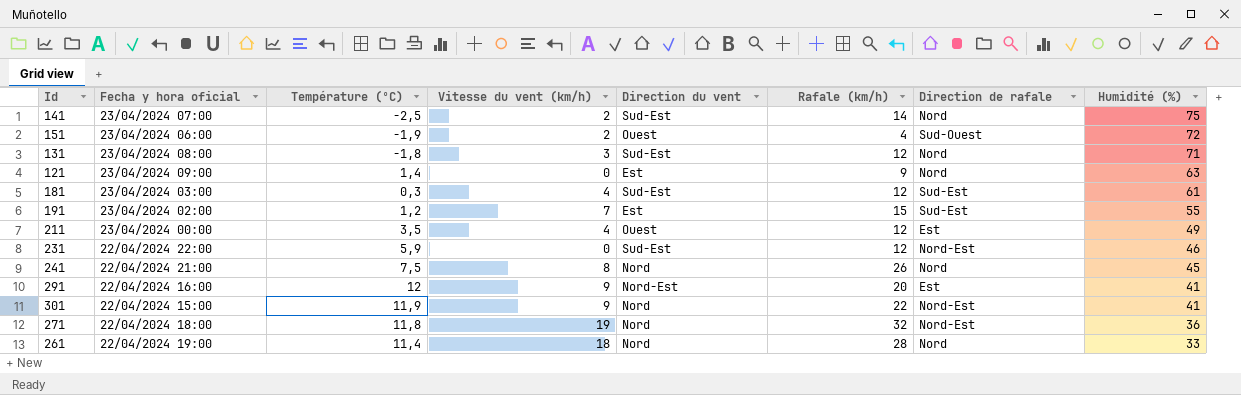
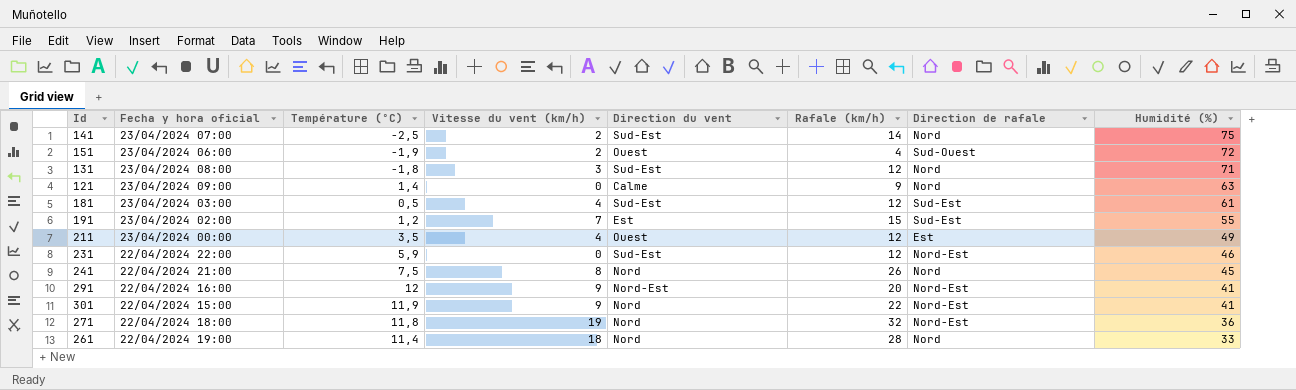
121 | Direction du vent: Est -> Calme
181 | Température (ºC): 0,3 -> 0,5
291 | Direction de rafale: Est -> Nord-Est

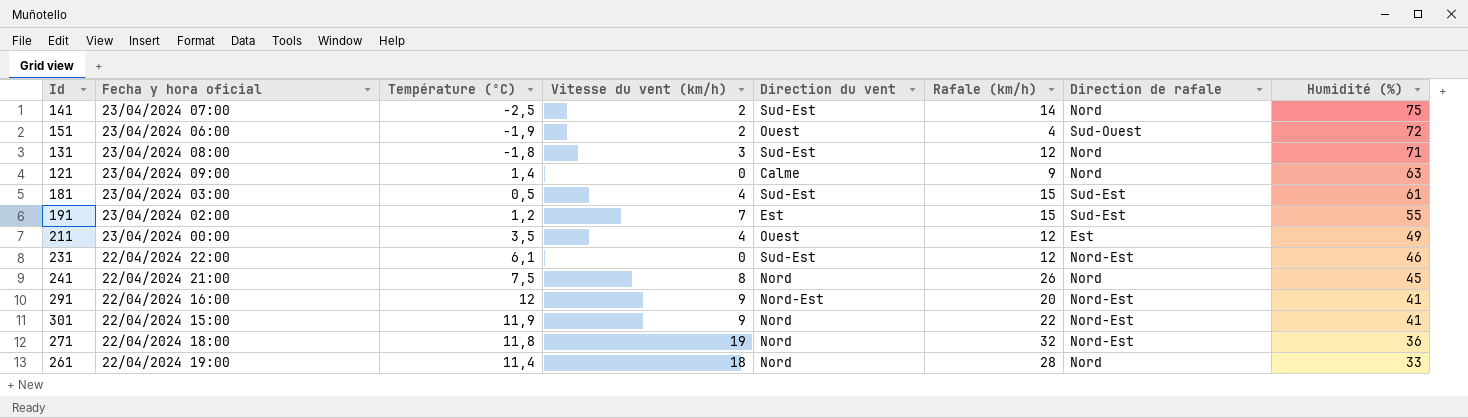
181 | Rafale (km/h): 12 -> 15
231 | Température (ºC): 5,9 -> 6,1

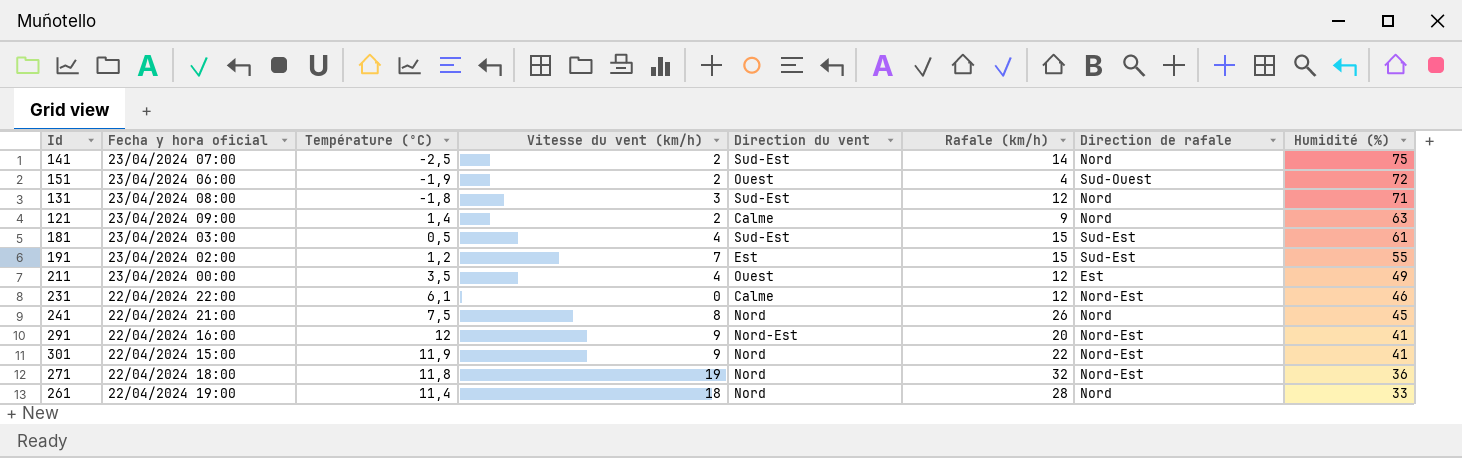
121 | Vitesse du vent (km/h): 0 -> 2
231 | Direction du vent: Sud-Est -> Calme

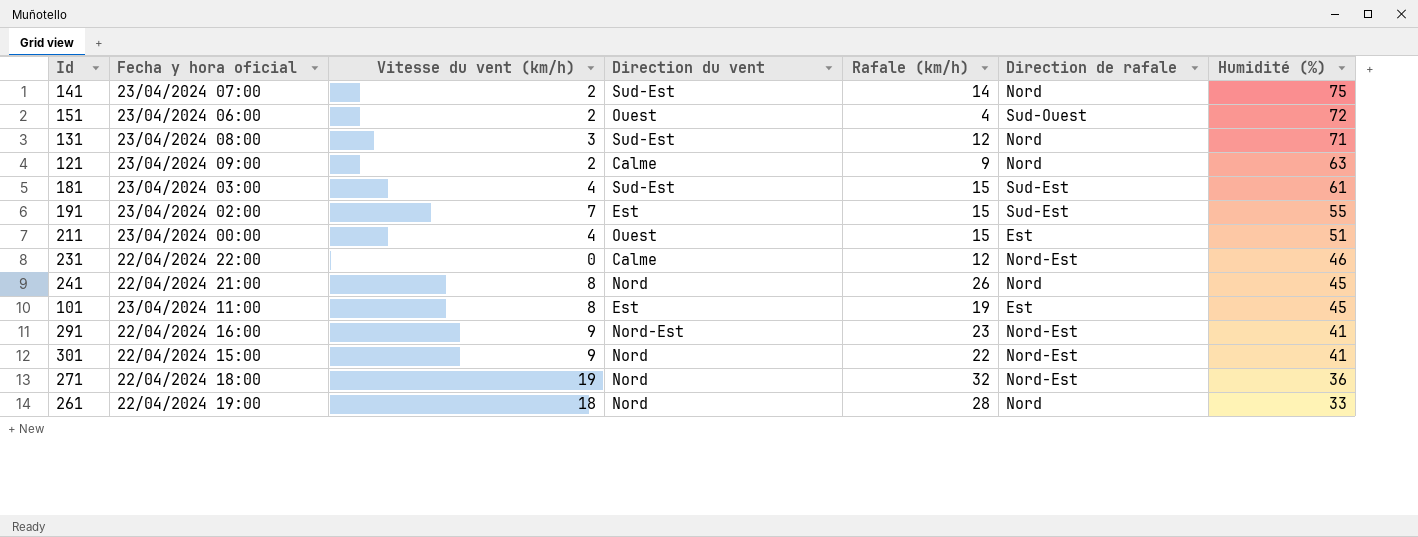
column Température (ºC) | position: 3 -> none
211 | Rafale (km/h): 12 -> 15
211 | Humidité (%): 49 -> 51
row 101: none -> 23/04/2024 11:00 | 8 | Est | 19 | Est | 45
291 | Rafale (km/h): 20 -> 23

